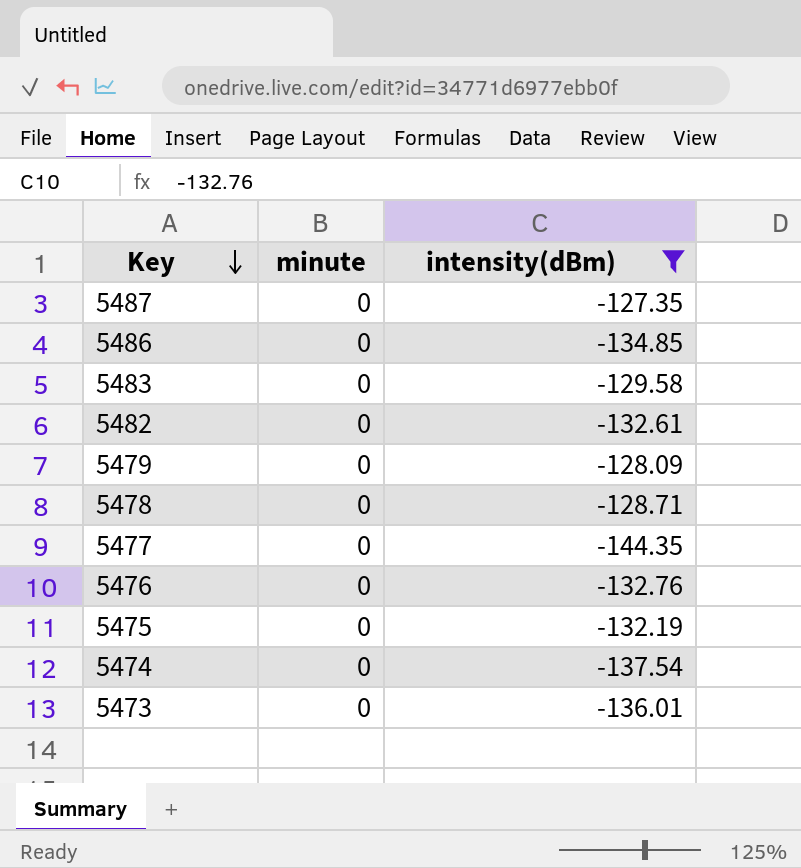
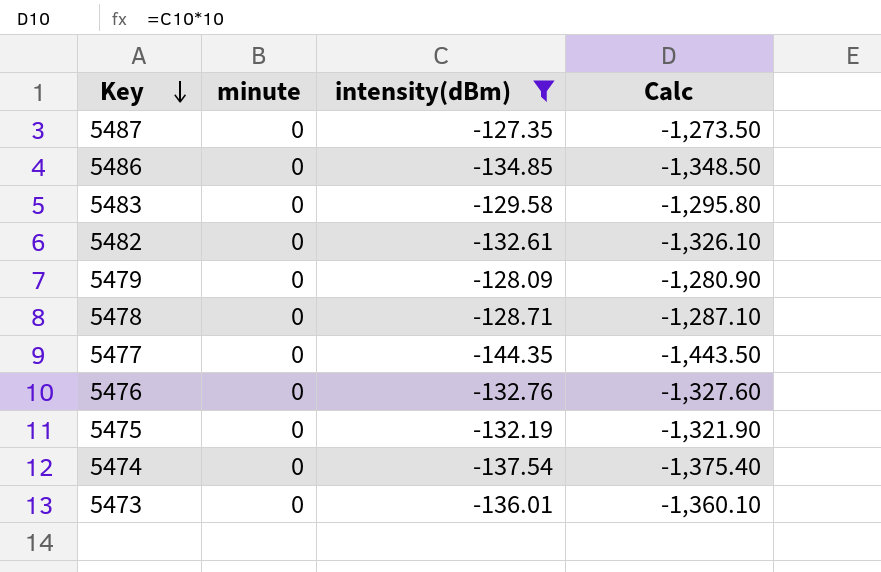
column Calc | formula: none -> [intensity(dBm)] * 10

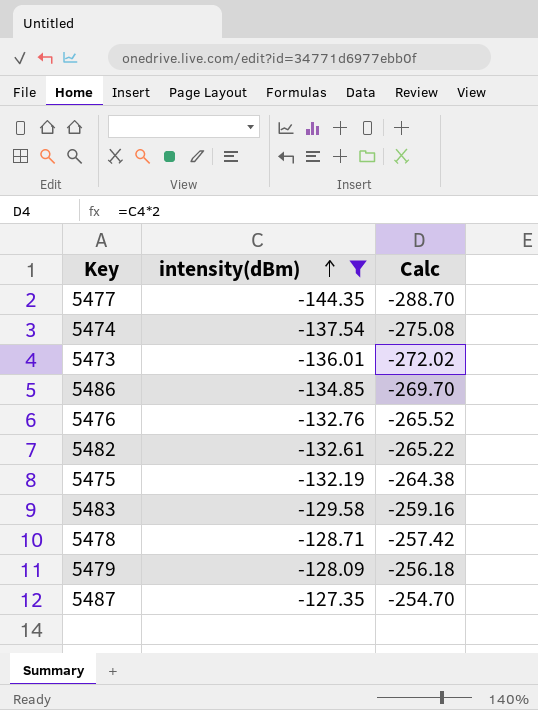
row order: Key descending -> intensity(dBm) ascending
column minute | position: 2 -> none
column Calc | formula: [intensity(dBm)] * 10 -> [intensity(dBm)] * 2

